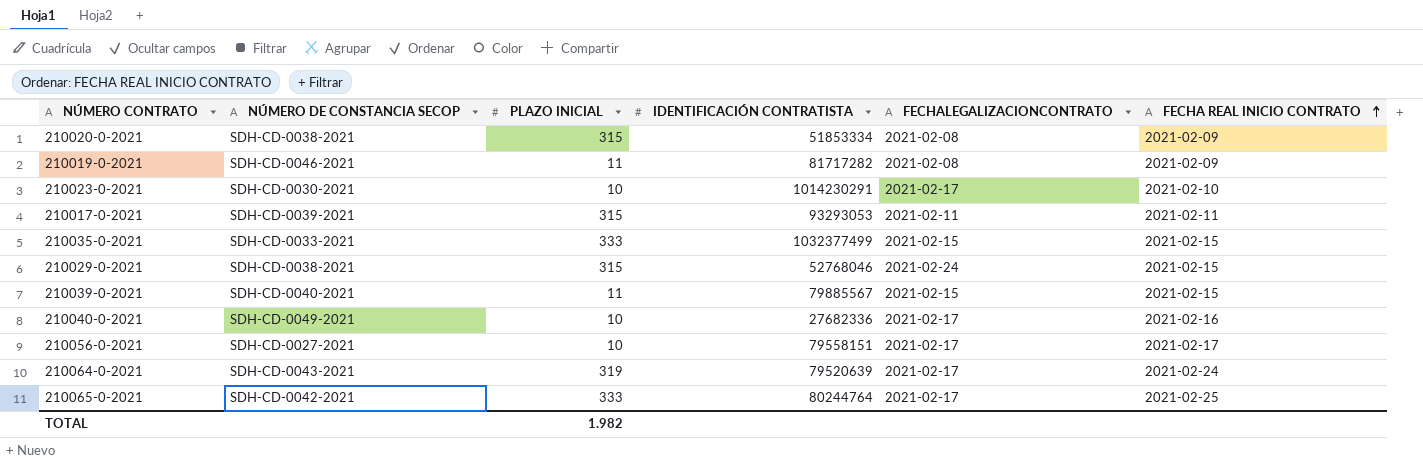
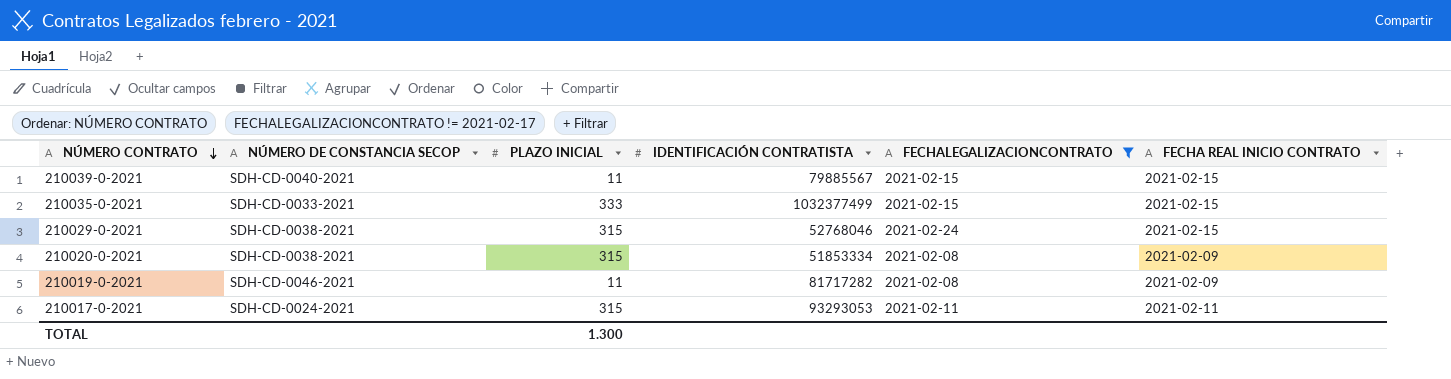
filter: none -> FECHALEGALIZACIONCONTRATO != 2021-02-17
row order: FECHA REAL INICIO CONTRATO ascending -> NÚMERO CONTRATO descending
210017-0-2021 | NÚMERO DE CONSTANCIA SECOP: SDH-CD-0039-2021 -> SDH-CD-0024-2021
TOTAL | PLAZO INICIAL: 1.982 -> 1.300

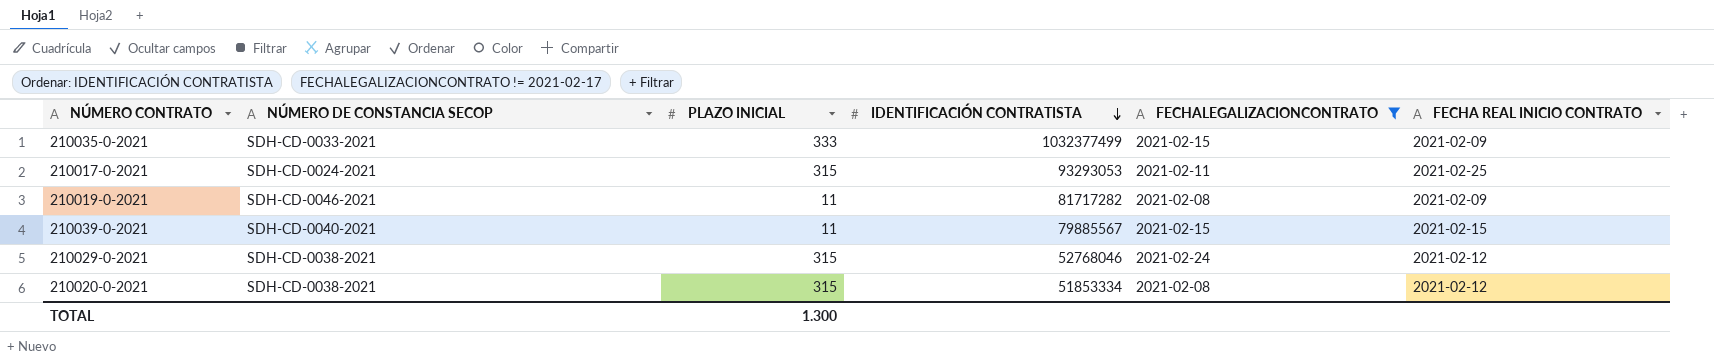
row order: NÚMERO CONTRATO descending -> IDENTIFICACIÓN CONTRATISTA descending
210035-0-2021 | FECHA REAL INICIO CONTRATO: 2021-02-15 -> 2021-02-09
210017-0-2021 | FECHA REAL INICIO CONTRATO: 2021-02-11 -> 2021-02-25
210029-0-2021 | FECHA REAL INICIO CONTRATO: 2021-02-15 -> 2021-02-12
210020-0-2021 | FECHA REAL INICIO CONTRATO: 2021-02-09 -> 2021-02-12

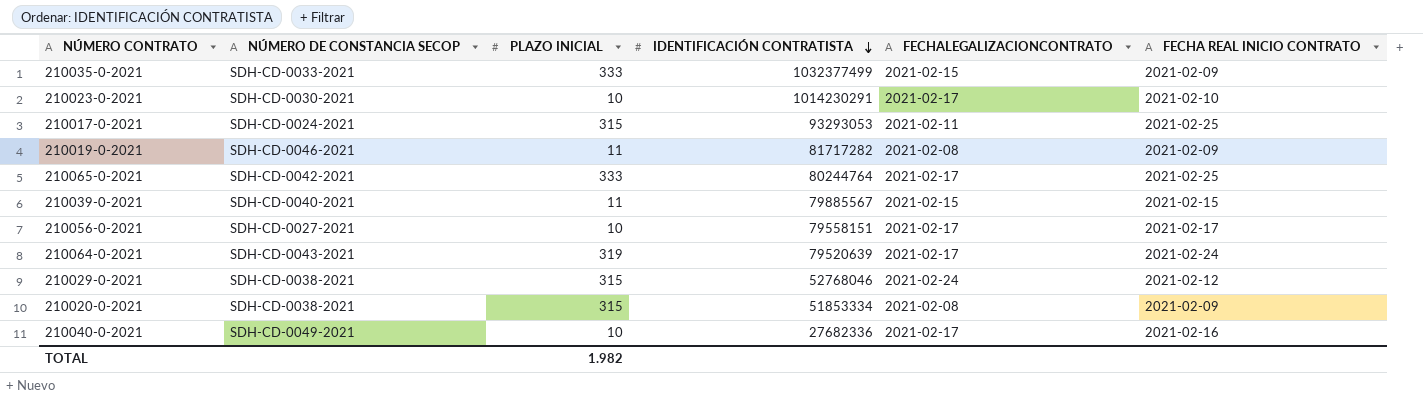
filter: FECHALEGALIZACIONCONTRATO != 2021-02-17 -> none
210020-0-2021 | FECHA REAL INICIO CONTRATO: 2021-02-12 -> 2021-02-09
TOTAL | PLAZO INICIAL: 1.300 -> 1.982

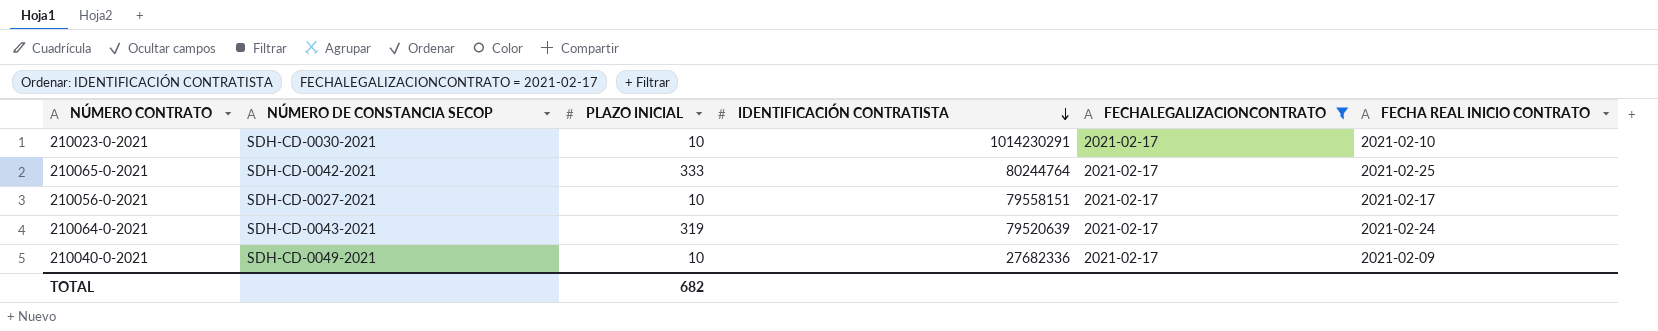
filter: none -> FECHALEGALIZACIONCONTRATO = 2021-02-17
210040-0-2021 | FECHA REAL INICIO CONTRATO: 2021-02-16 -> 2021-02-09
TOTAL | PLAZO INICIAL: 1.982 -> 682

